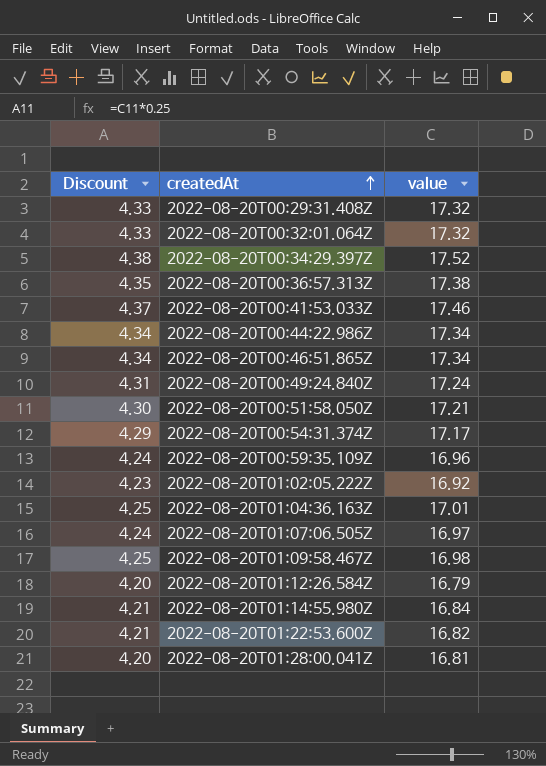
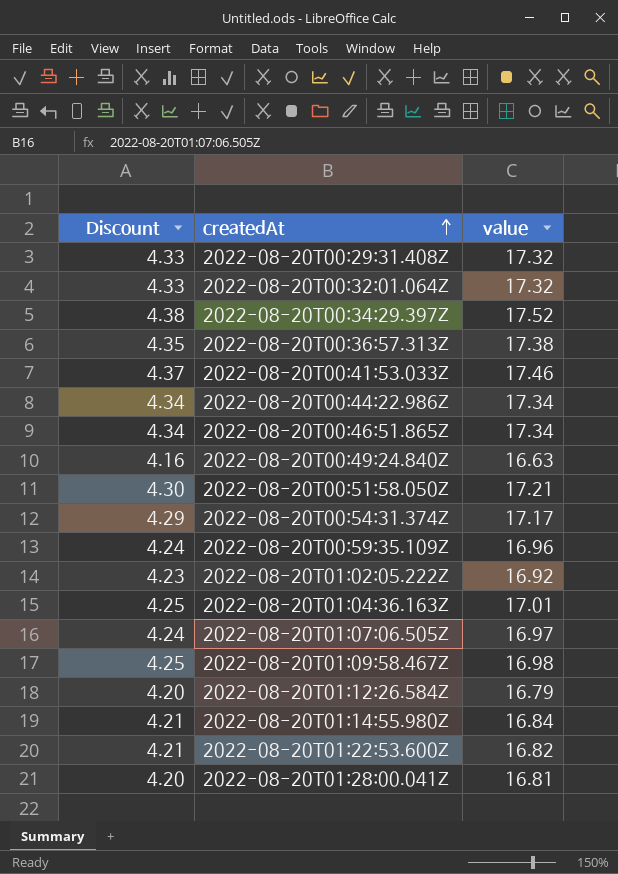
2022-08-20T00:49:24.840Z | Discount: 4.31 -> 4.16
2022-08-20T00:49:24.840Z | value: 17.24 -> 16.63

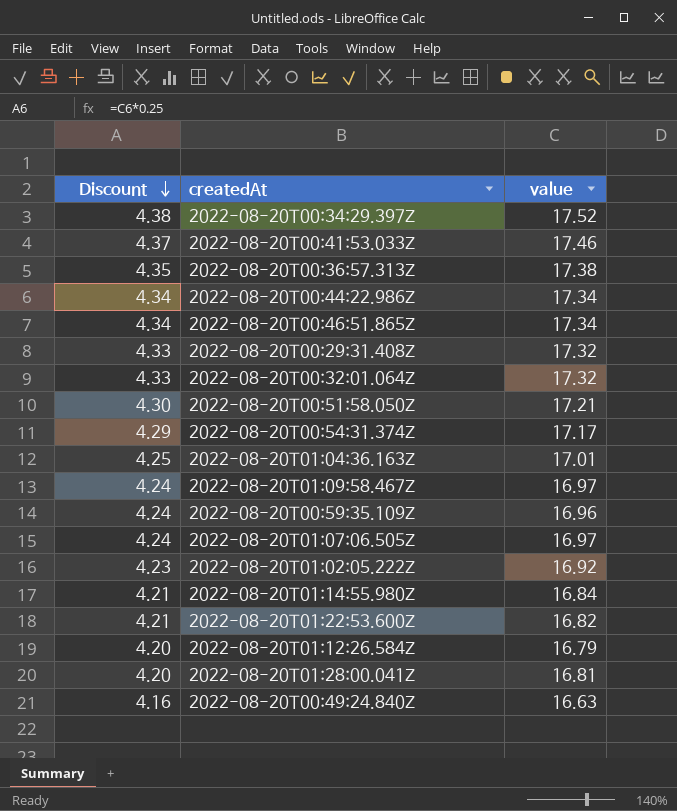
row order: createdAt ascending -> Discount descending
2022-08-20T01:09:58.467Z | Discount: 4.25 -> 4.24
2022-08-20T01:09:58.467Z | value: 16.98 -> 16.97

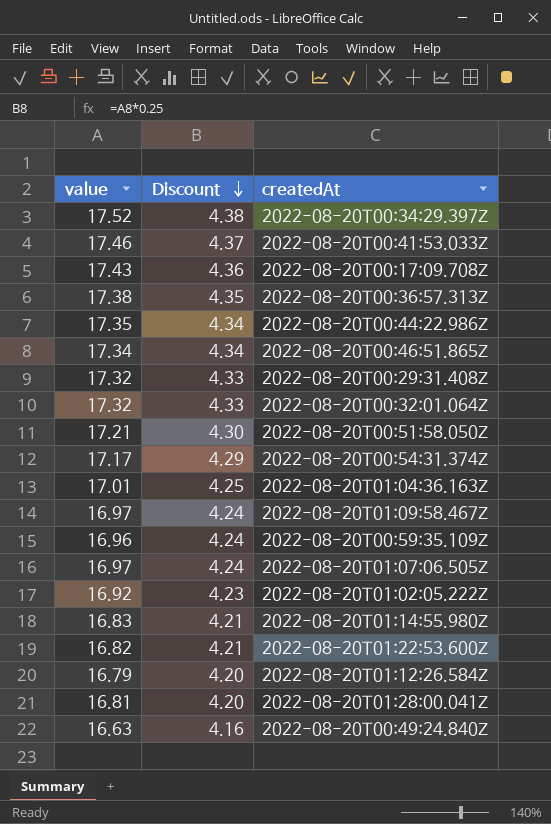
column value | position: 3 -> 1
row 2022-08-20T00:17:09.708Z: none -> 17.43 | 4.36
2022-08-20T00:44:22.986Z | value: 17.34 -> 17.35
2022-08-20T01:14:55.980Z | value: 16.84 -> 16.83

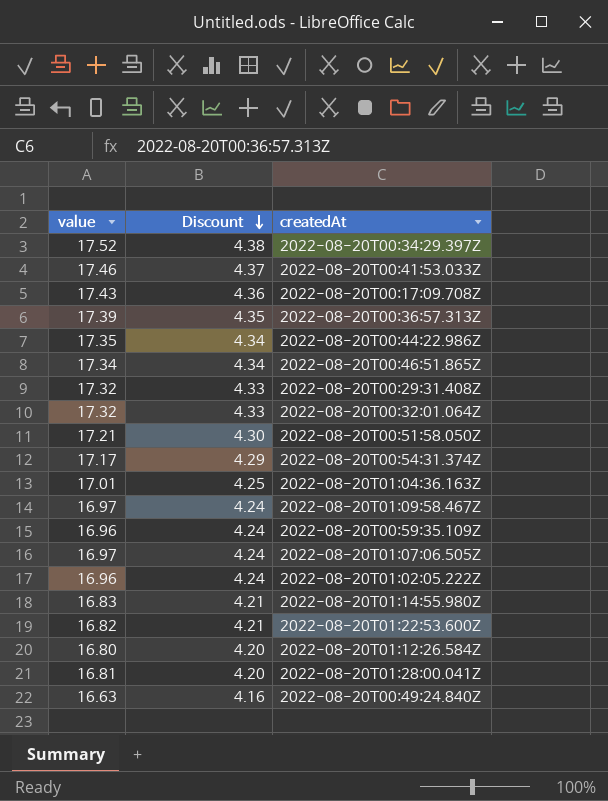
2022-08-20T00:36:57.313Z | value: 17.38 -> 17.39
2022-08-20T01:02:05.222Z | value: 16.92 -> 16.96
2022-08-20T01:02:05.222Z | Discount: 4.23 -> 4.24
2022-08-20T01:12:26.584Z | value: 16.79 -> 16.80

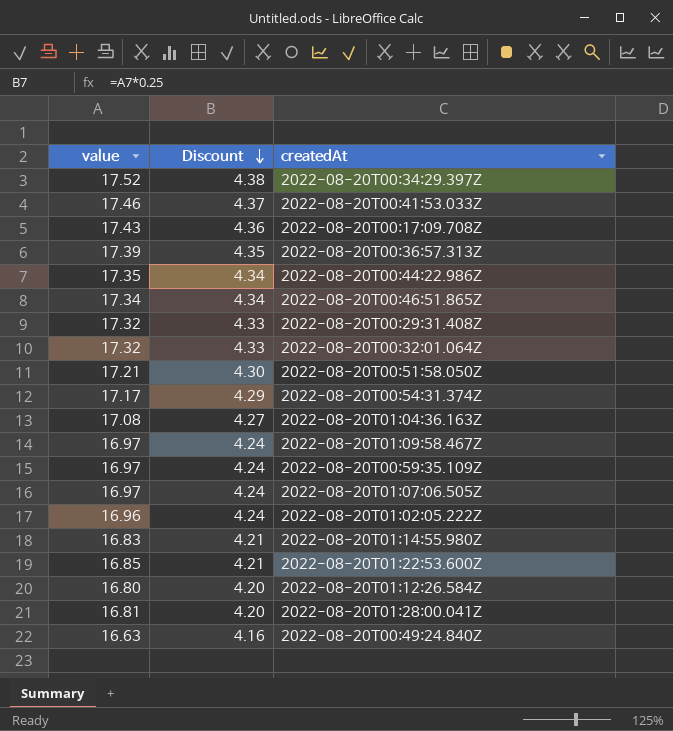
2022-08-20T01:04:36.163Z | value: 17.01 -> 17.08
2022-08-20T01:04:36.163Z | Discount: 4.25 -> 4.27
2022-08-20T00:59:35.109Z | value: 16.96 -> 16.97
2022-08-20T01:22:53.600Z | value: 16.82 -> 16.85

